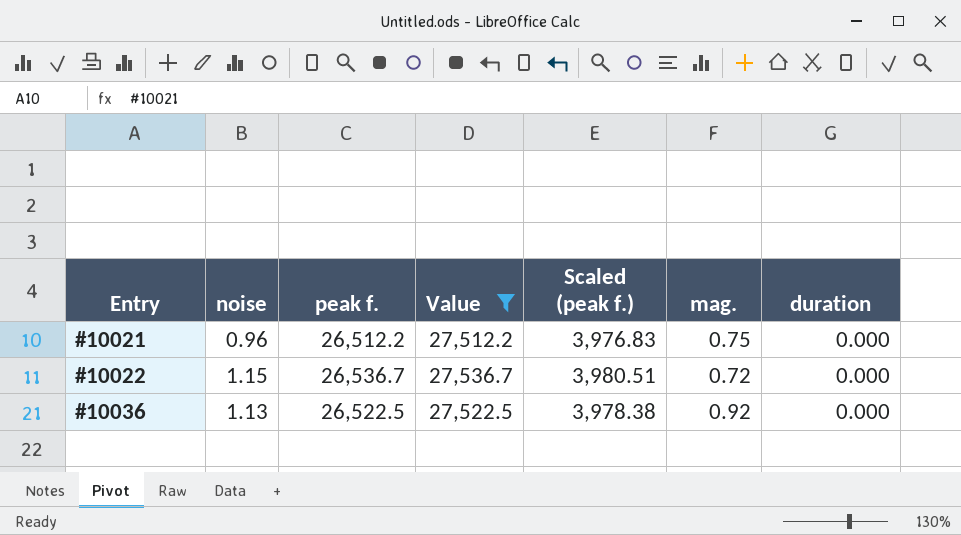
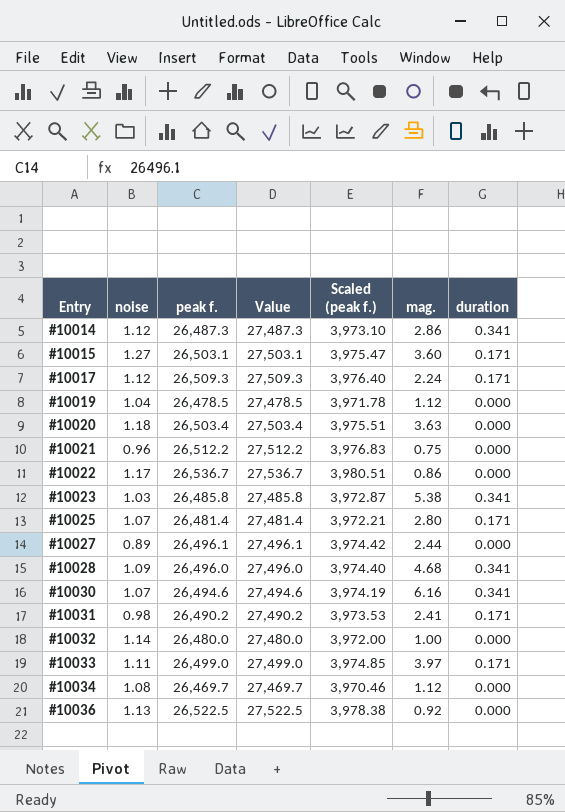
filter: Value >= 27,512.2 -> none
#10022 | noise: 1.15 -> 1.17
#10022 | mag.: 0.72 -> 0.86

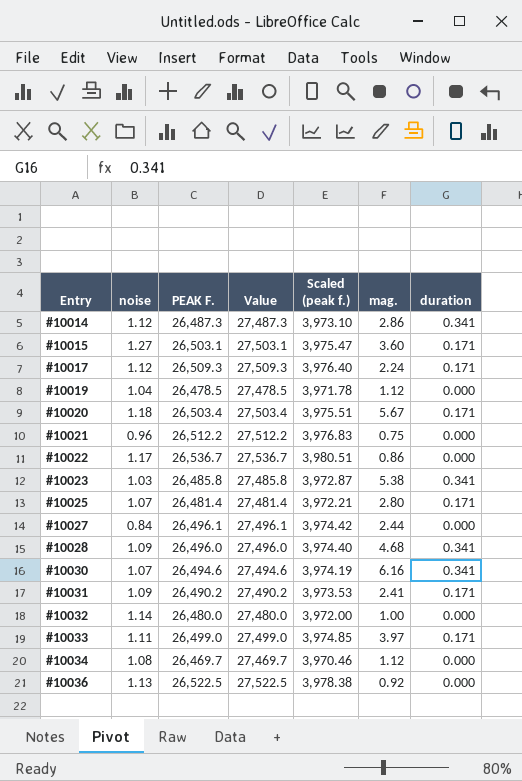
column name: peak f. -> PEAK F.
#10020 | mag.: 3.63 -> 5.67
#10020 | duration: 0.000 -> 0.171
#10027 | noise: 0.89 -> 0.84
#10031 | noise: 0.98 -> 1.09

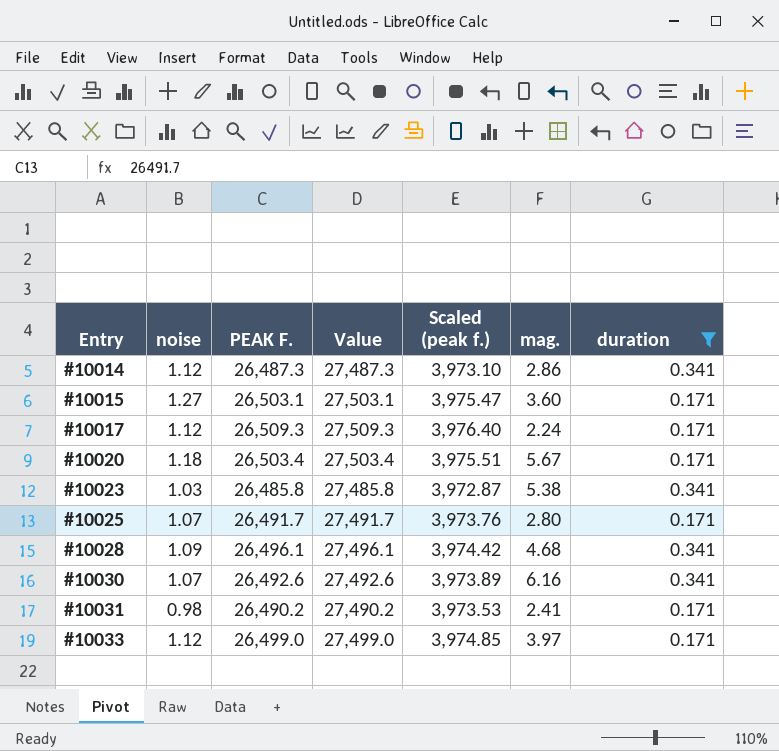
filter: none -> duration != 0.000
#10025 | PEAK F.: 26,481.4 -> 26,491.7
#10025 | Value: 27,481.4 -> 27,491.7
#10025 | Scaled (peak f.): 3,972.21 -> 3,973.76
#10028 | PEAK F.: 26,496.0 -> 26,496.1
#10028 | Value: 27,496.0 -> 27,496.1
#10028 | Scaled (peak f.): 3,974.40 -> 3,974.42
#10030 | PEAK F.: 26,494.6 -> 26,492.6
#10030 | Value: 27,494.6 -> 27,492.6
#10030 | Scaled (peak f.): 3,974.19 -> 3,973.89
#10031 | noise: 1.09 -> 0.98
#10033 | noise: 1.11 -> 1.12

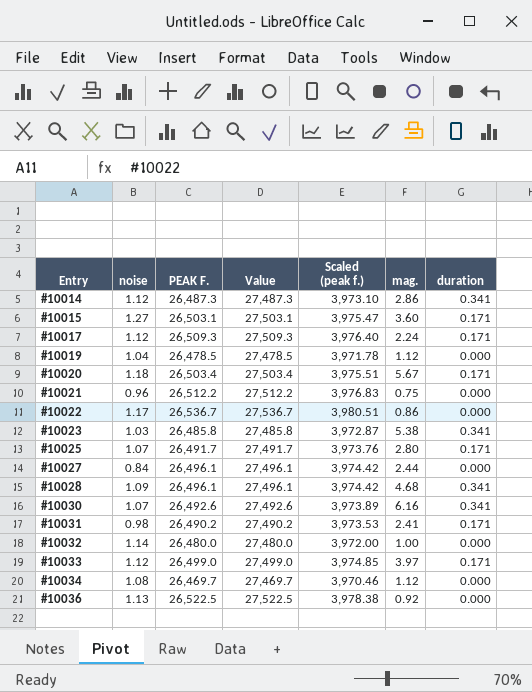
filter: duration != 0.000 -> none

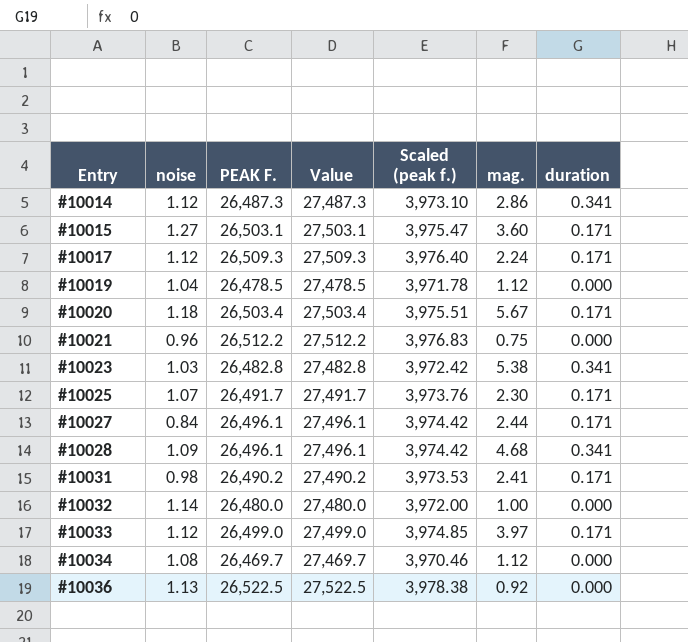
row #10022: 1.17 | 26,536.7 | 27,536.7 | 3,980.51 | 0.86 | 0.000 -> none
row #10030: 1.07 | 26,492.6 | 27,492.6 | 3,973.89 | 6.16 | 0.341 -> none
#10023 | PEAK F.: 26,485.8 -> 26,482.8
#10023 | Value: 27,485.8 -> 27,482.8
#10023 | Scaled (peak f.): 3,972.87 -> 3,972.42
#10025 | mag.: 2.80 -> 2.30
#10027 | duration: 0.000 -> 0.171

